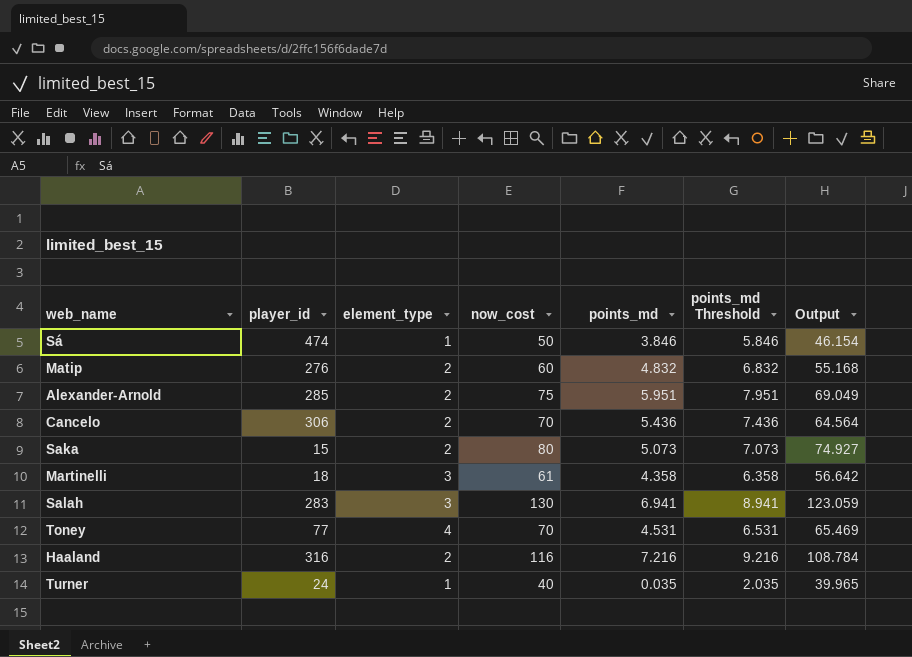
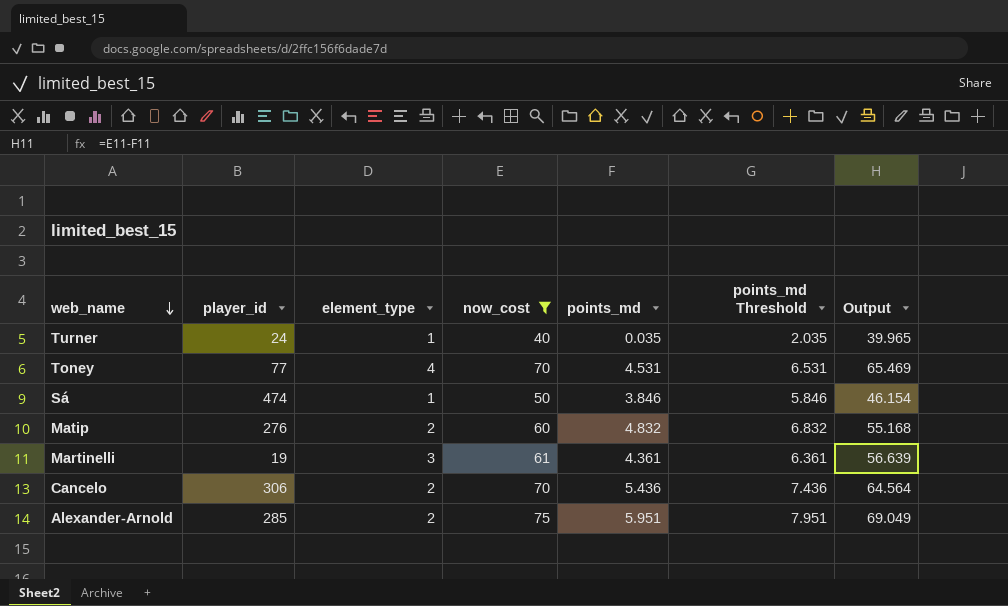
filter: none -> now_cost <= 75
row order: none -> web_name descending
Martinelli | player_id: 18 -> 19
Martinelli | points_md: 4.358 -> 4.361
Martinelli | points_md Threshold: 6.358 -> 6.361
Martinelli | Output: 56.642 -> 56.639

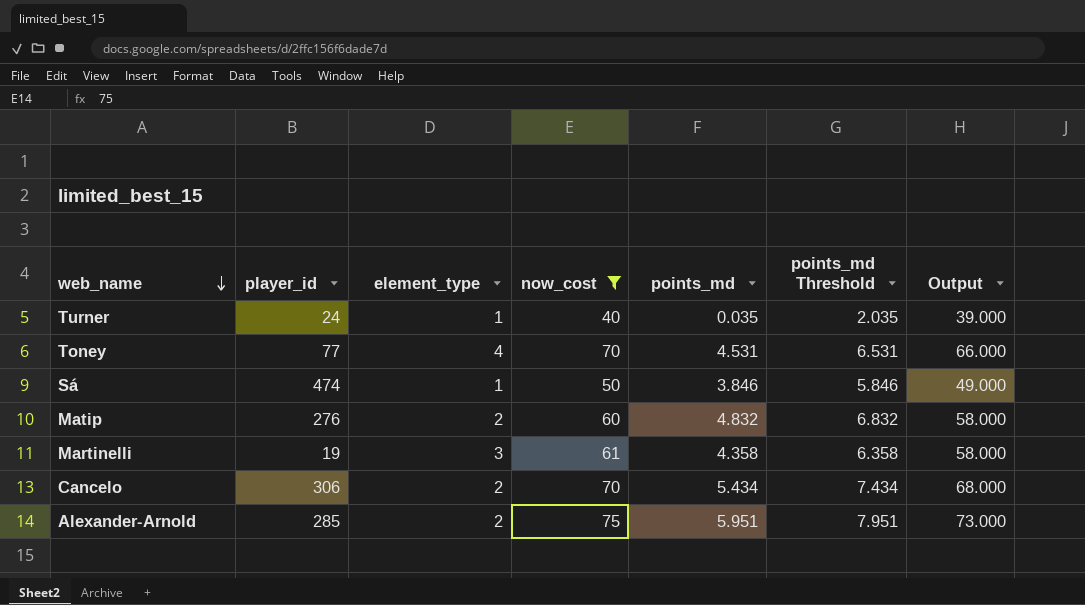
column Output | formula: [now_cost] - [points_md] -> [now_cost] - [element_type]
Martinelli | points_md: 4.361 -> 4.358
Martinelli | points_md Threshold: 6.361 -> 6.358
Cancelo | points_md: 5.436 -> 5.434
Cancelo | points_md Threshold: 7.436 -> 7.434

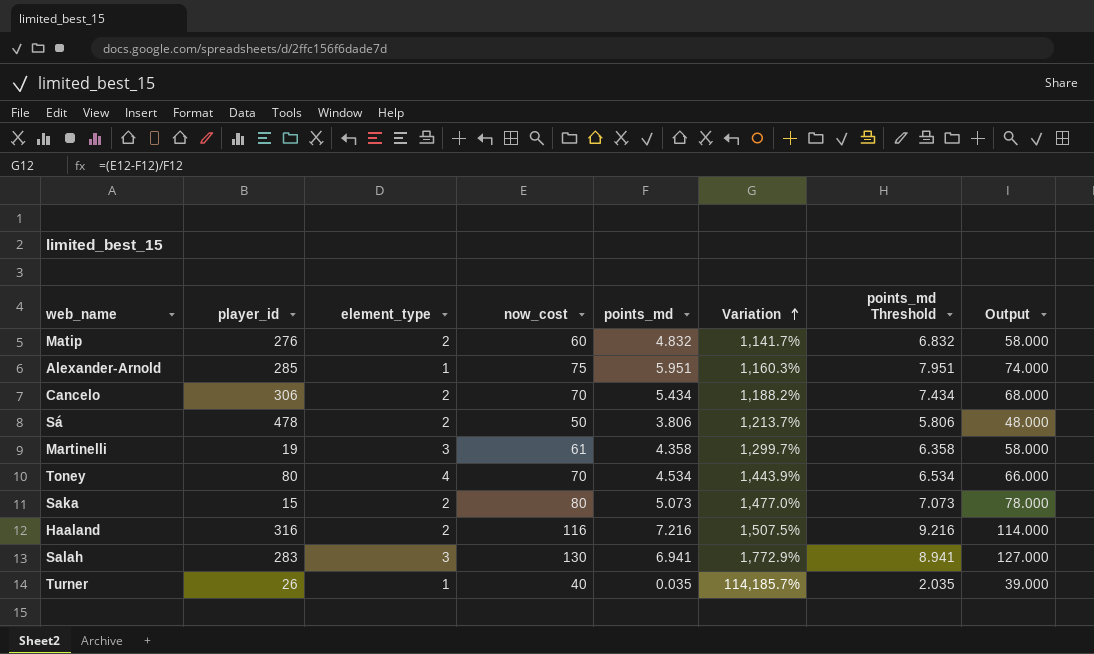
filter: now_cost <= 75 -> none
row order: web_name descending -> Variation ascending
column Variation | formula: none -> ([now_cost] - [points_md]) / [points_md]
Alexander-Arnold | element_type: 2 -> 1
Alexander-Arnold | Output: 73.000 -> 74.000
Sá | player_id: 474 -> 478
Sá | element_type: 1 -> 2
Sá | points_md: 3.846 -> 3.806
Sá | points_md Threshold: 5.846 -> 5.806
Sá | Output: 49.000 -> 48.000
Toney | player_id: 77 -> 80
Toney | points_md: 4.531 -> 4.534
Toney | points_md Threshold: 6.531 -> 6.534
Turner | player_id: 24 -> 26

